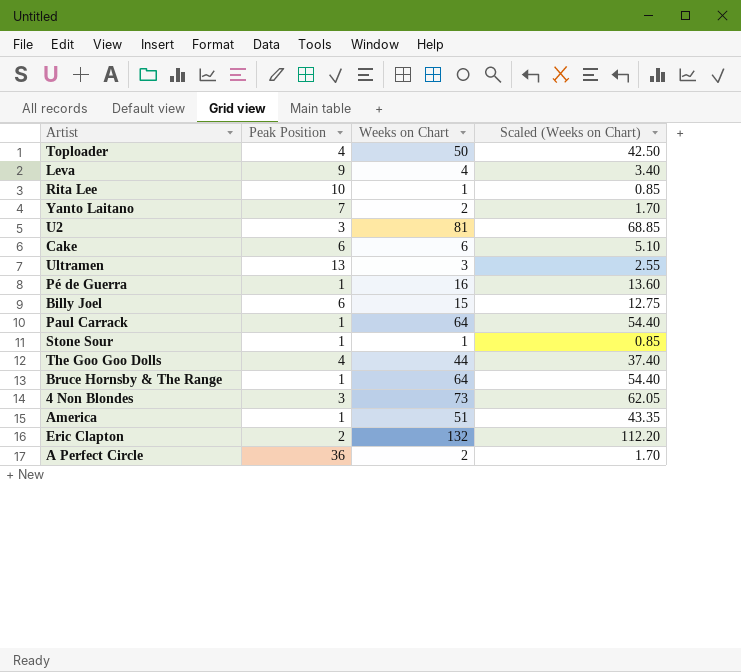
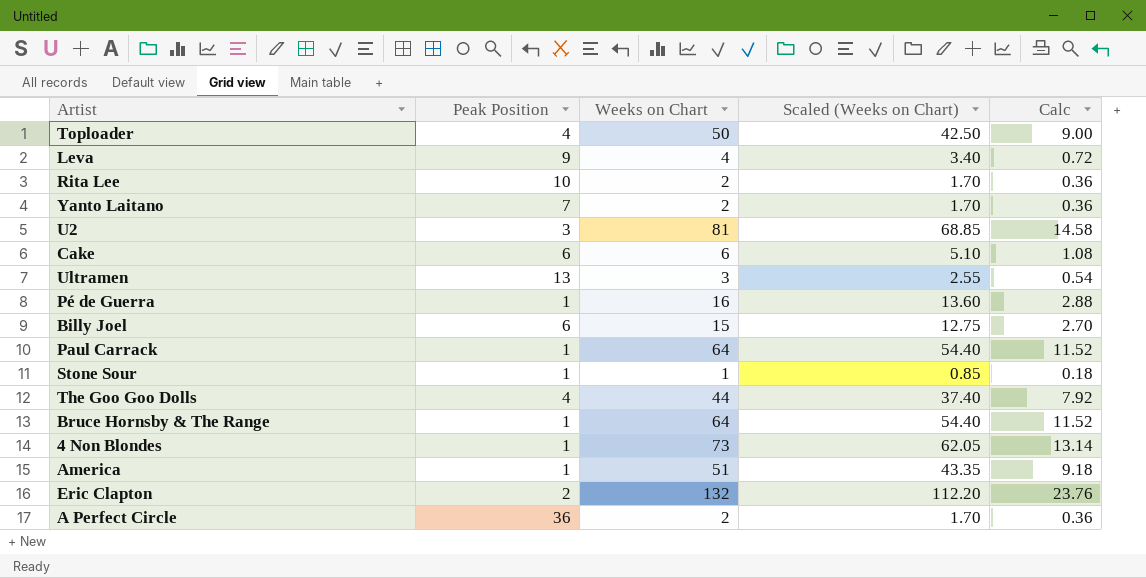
column Calc | formula: none -> [Weeks on Chart] * 0.18
Rita Lee | Weeks on Chart: 1 -> 2
Rita Lee | Scaled (Weeks on Chart): 0.85 -> 1.70
4 Non Blondes | Peak Position: 3 -> 1

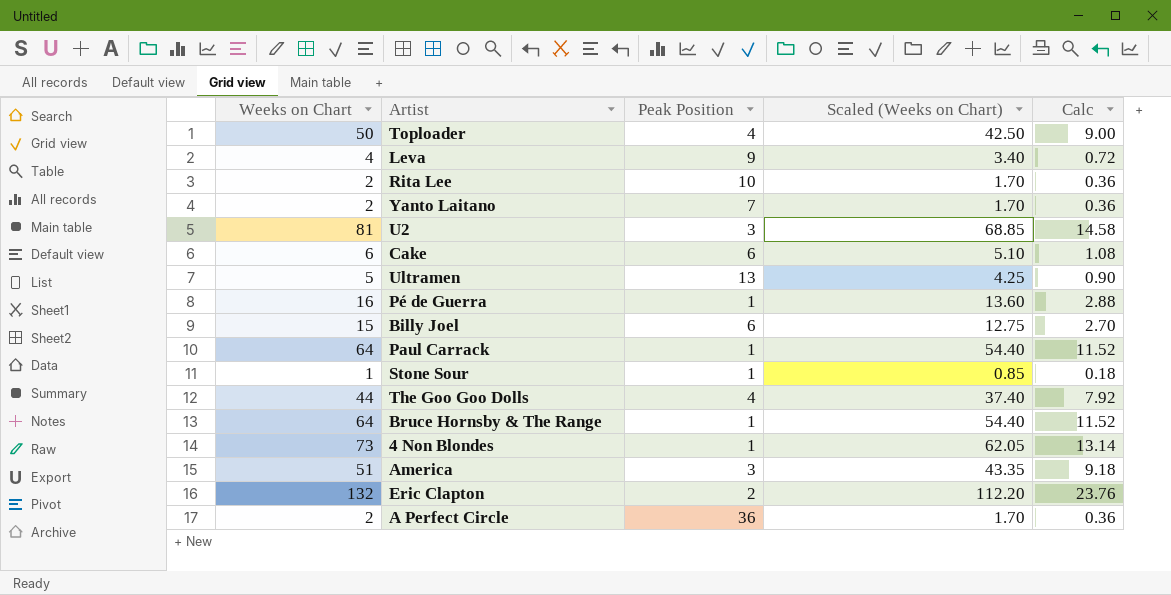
column Weeks on Chart | position: 3 -> 1
Ultramen | Weeks on Chart: 3 -> 5
Ultramen | Scaled (Weeks on Chart): 2.55 -> 4.25
Ultramen | Calc: 0.54 -> 0.90
America | Peak Position: 1 -> 3

